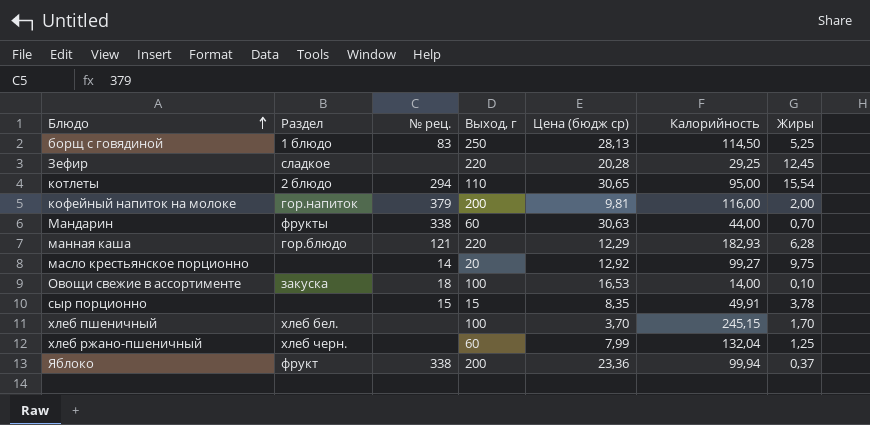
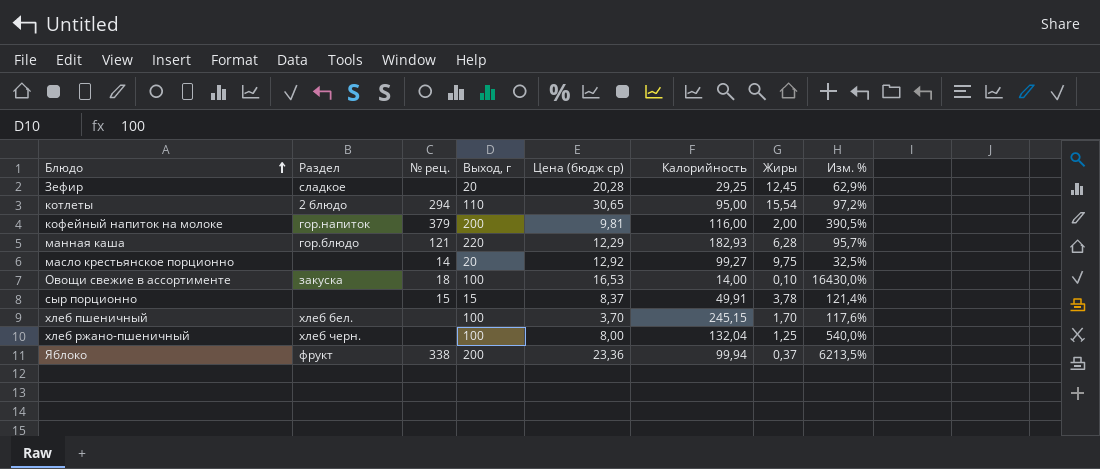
column Изм. % | formula: none -> ([Цена (бюдж ср)] - [Жиры]) / [Жиры]
row борщ с говядиной: 1 блюдо | 83 | 250 | 28,13 | 114,50 | 5,25 -> none
row Мандарин: фрукты | 338 | 60 | 30,63 | 44,00 | 0,70 -> none
Зефир | Выход, г: 220 -> 20
сыр порционно | Цена (бюдж ср): 8,35 -> 8,37
хлеб ржано-пшеничный | Выход, г: 60 -> 100
хлеб ржано-пшеничный | Цена (бюдж ср): 7,99 -> 8,00

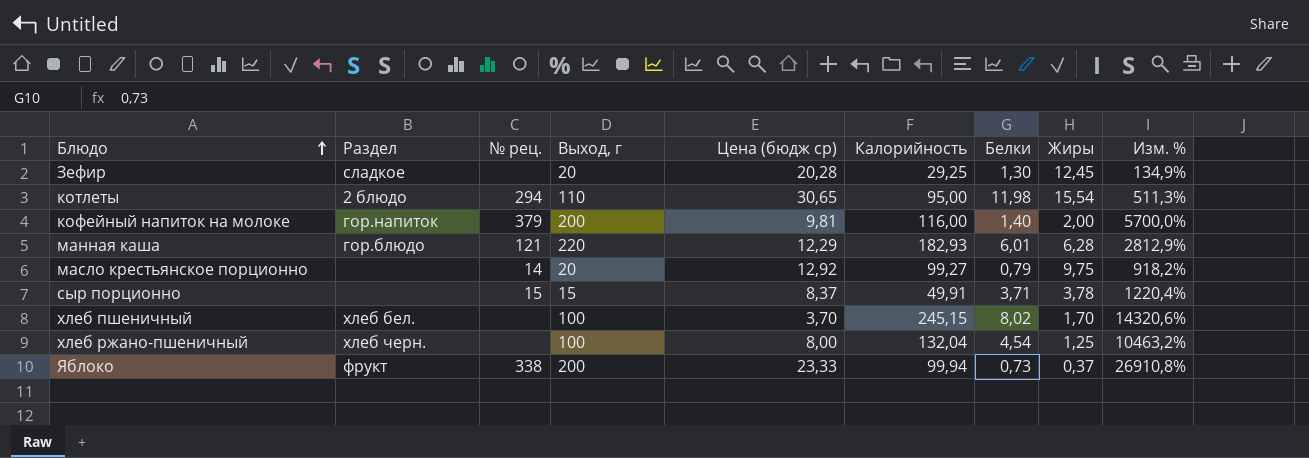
column Белки | position: none -> 7
column Изм. % | formula: ([Цена (бюдж ср)] - [Жиры]) / [Жиры] -> ([Калорийность] - [Жиры]) / [Жиры]
row Овощи свежие в ассортименте: закуска | 18 | 100 | 16,53 | 14,00 | 0,10 | 16430,0% -> none
Яблоко | Цена (бюдж ср): 23,36 -> 23,33

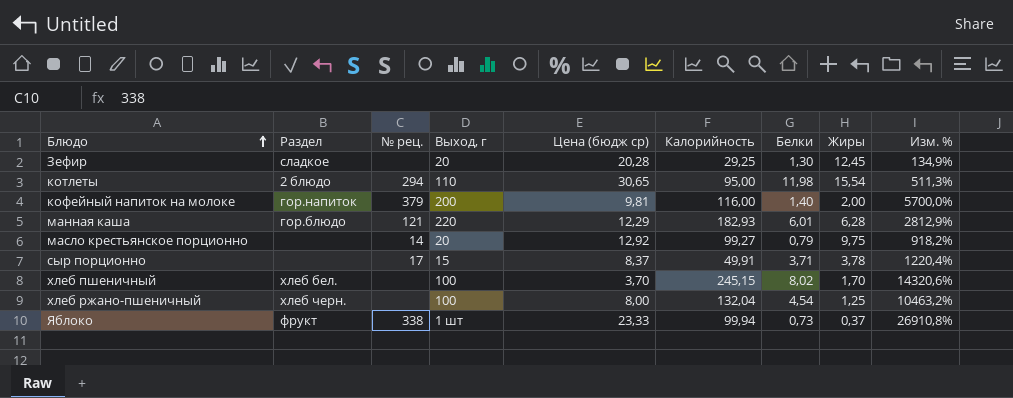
сыр порционно | № рец.: 15 -> 17
Яблоко | Выход, г: 200 -> 1 шт

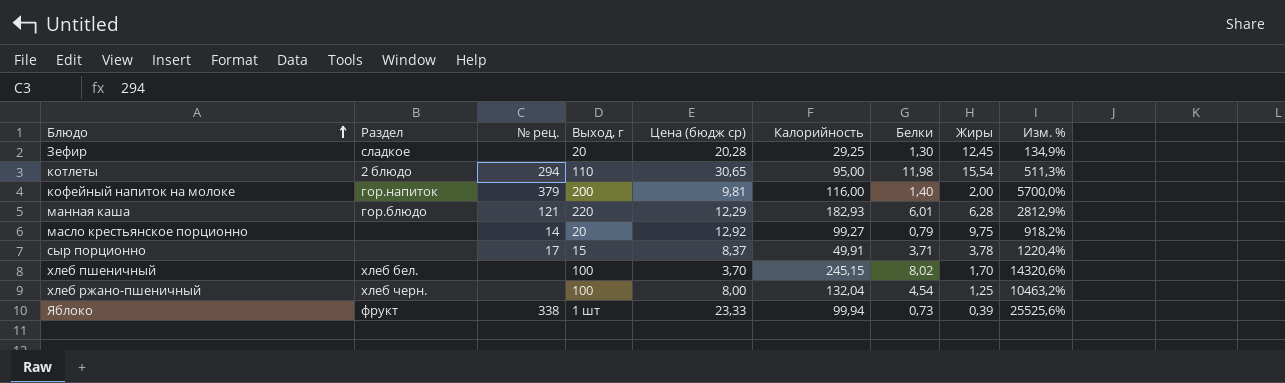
Яблоко | Жиры: 0,37 -> 0,39
Яблоко | Изм. %: 26910,8% -> 25525,6%

